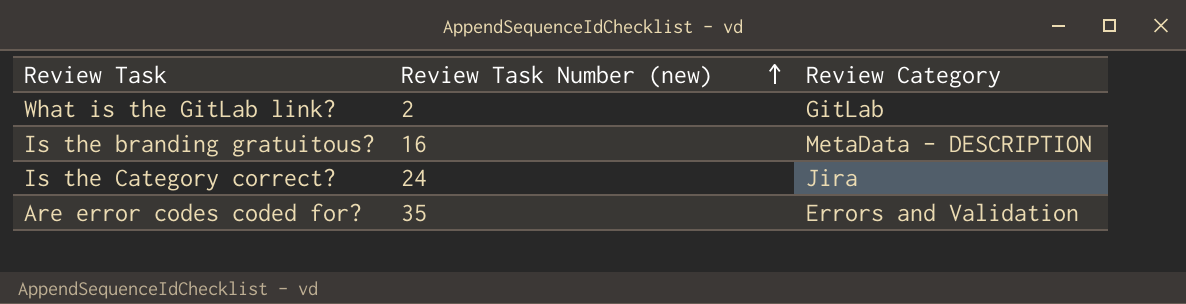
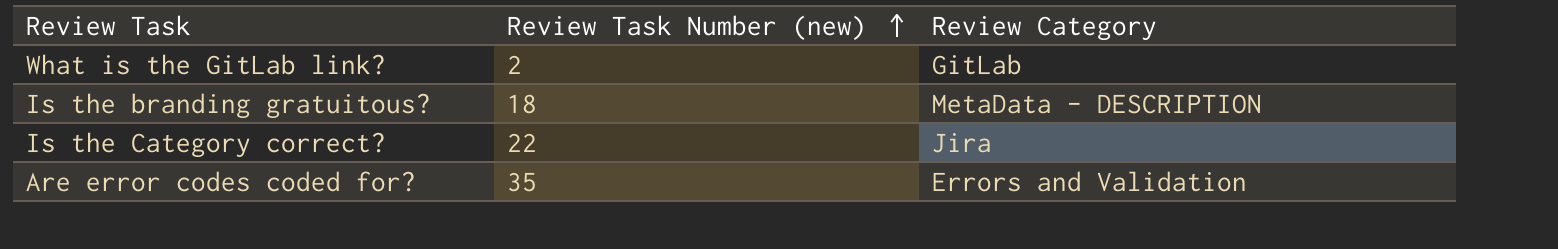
Is the branding gratuitous? | Review Task Number (new): 16 -> 18
Is the Category correct? | Review Task Number (new): 24 -> 22

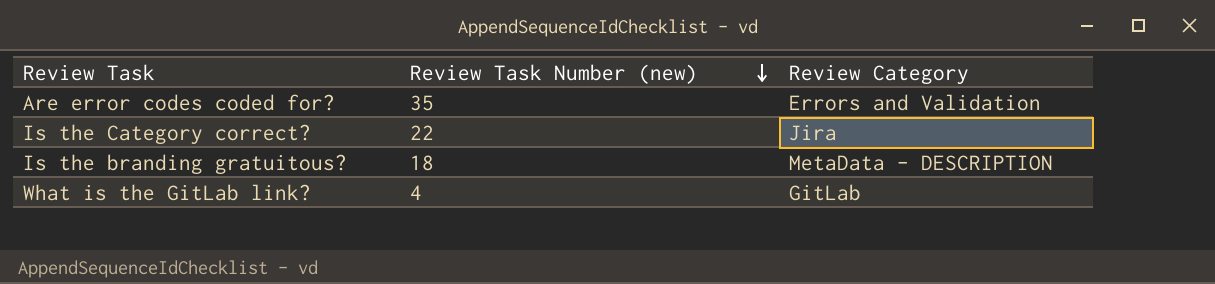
row order: Review Task Number (new) ascending -> Review Task Number (new) descending
What is the GitLab link? | Review Task Number (new): 2 -> 4

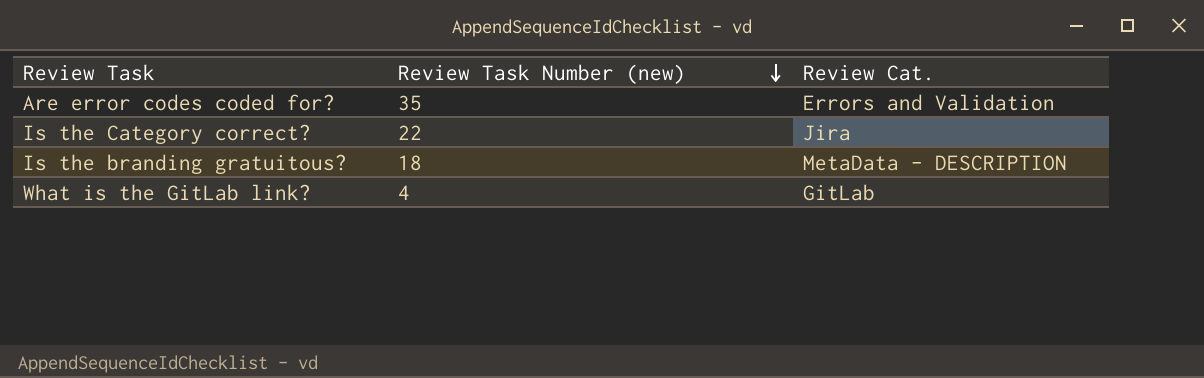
column name: Review Category -> Review Cat.

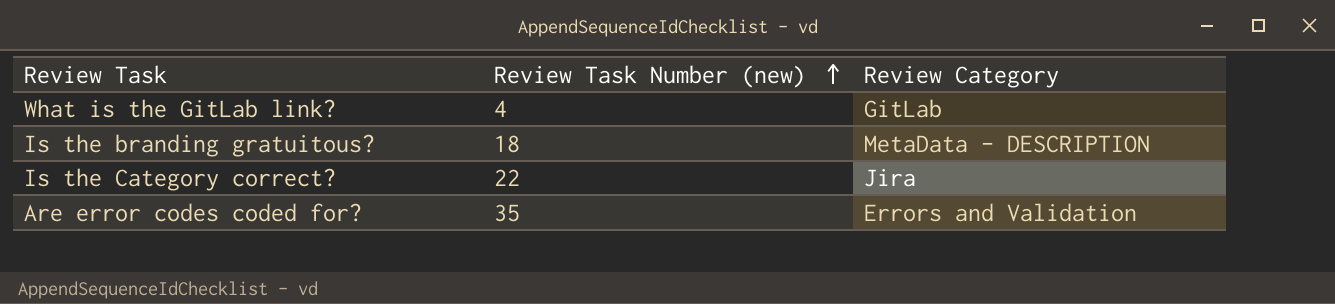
row order: Review Task Number (new) descending -> Review Task Number (new) ascending
column name: Review Cat. -> Review Category

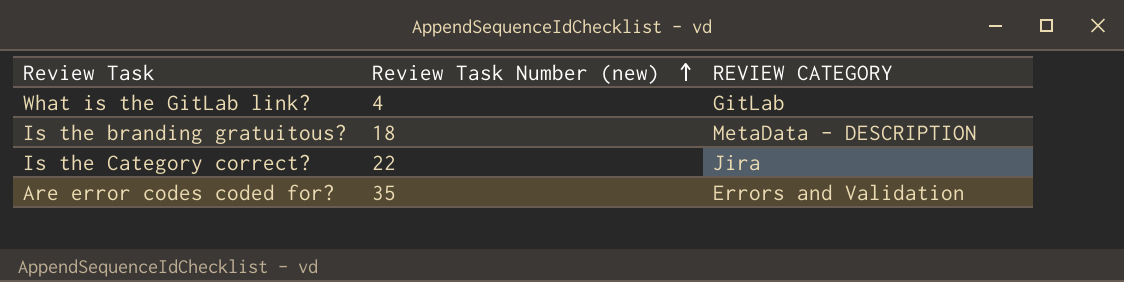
column name: Review Category -> REVIEW CATEGORY

